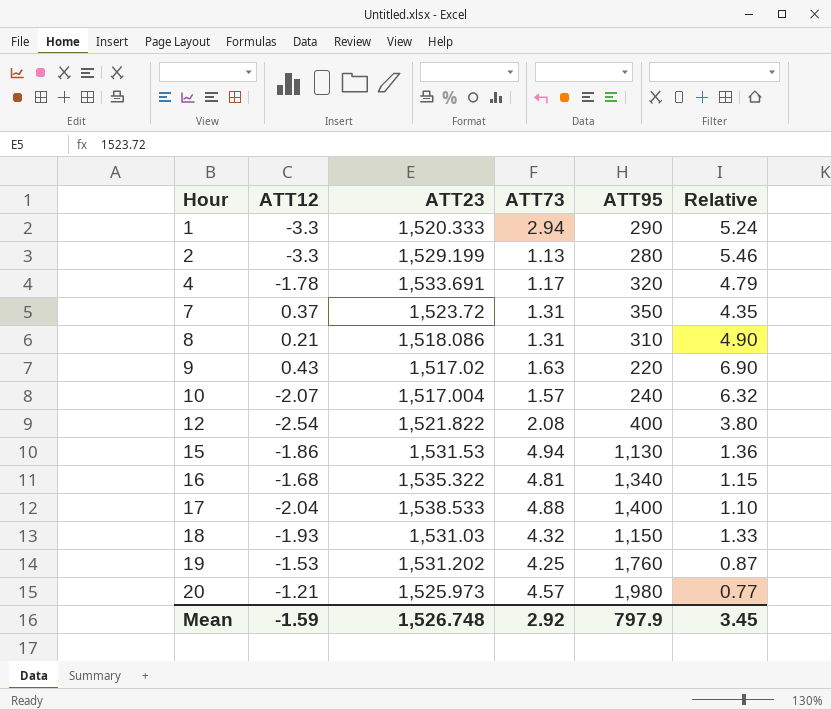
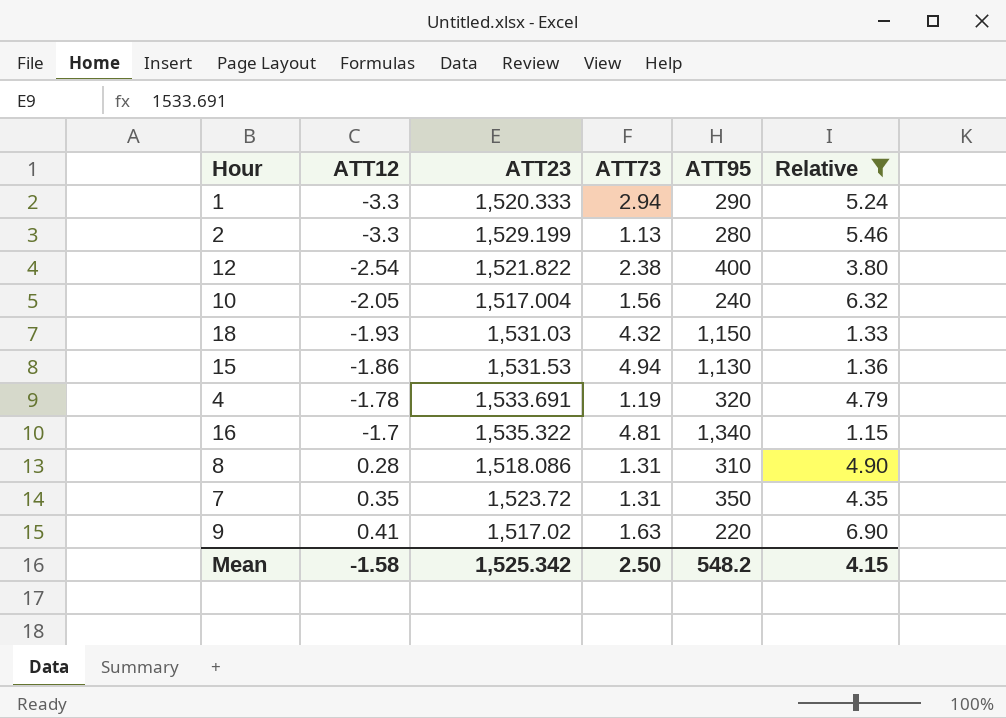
filter: none -> Relative >= 1.15
row order: Hour ascending -> ATT12 ascending
12 | ATT73: 2.08 -> 2.38
10 | ATT12: -2.07 -> -2.05
10 | ATT73: 1.57 -> 1.56
4 | ATT73: 1.17 -> 1.19
16 | ATT12: -1.68 -> -1.7
8 | ATT12: 0.21 -> 0.28
7 | ATT12: 0.37 -> 0.35
9 | ATT12: 0.43 -> 0.41
Mean | ATT12: -1.59 -> -1.58
Mean | ATT23: 1,526.748 -> 1,525.342
Mean | ATT73: 2.92 -> 2.50
Mean | ATT95: 797.9 -> 548.2
Mean | Relative: 3.45 -> 4.15

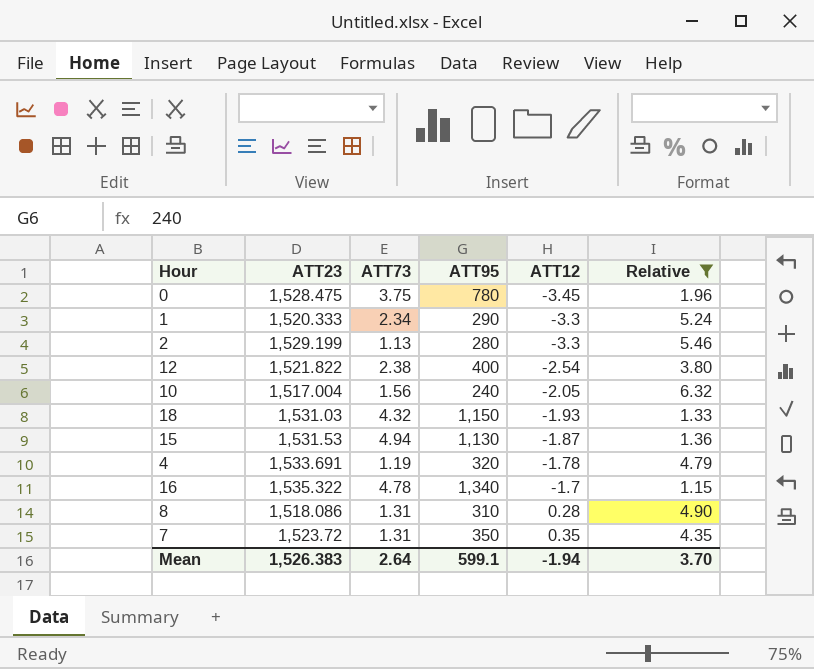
column ATT12 | position: 2 -> 5
row 9: 0.41 | 1,517.02 | 1.63 | 220 | 6.90 -> none
row 0: none -> 1,528.475 | 3.75 | 780 | -3.45 | 1.96
1 | ATT73: 2.94 -> 2.34
15 | ATT12: -1.86 -> -1.87
16 | ATT73: 4.81 -> 4.78
Mean | ATT23: 1,525.342 -> 1,526.383
Mean | ATT73: 2.50 -> 2.64
Mean | ATT95: 548.2 -> 599.1
Mean | ATT12: -1.58 -> -1.94
Mean | Relative: 4.15 -> 3.70

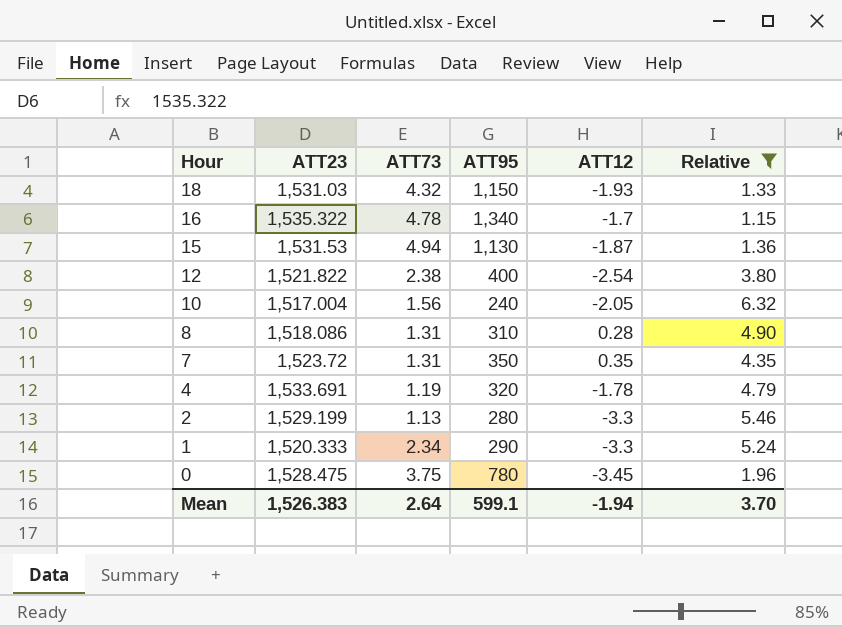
row order: ATT12 ascending -> Hour descending

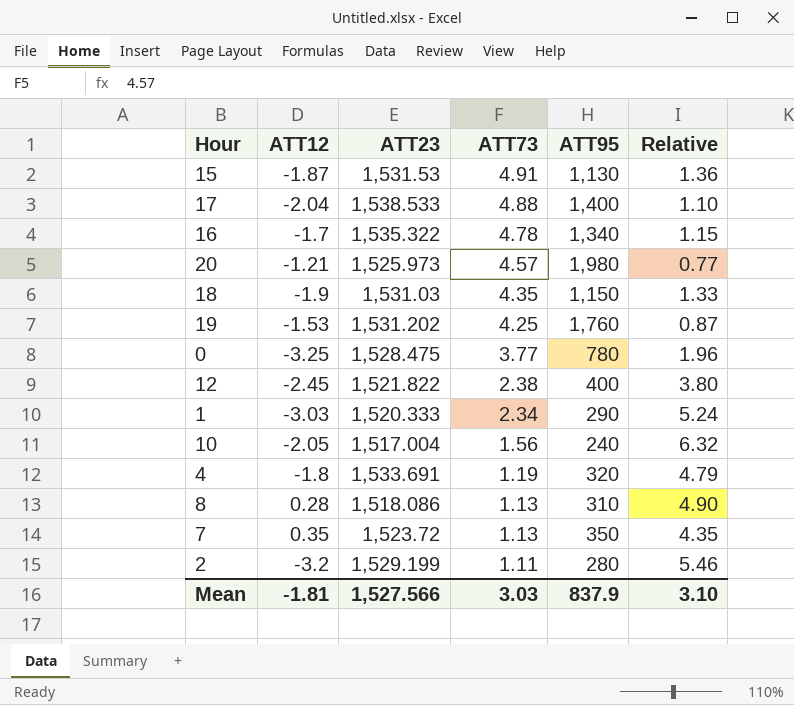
filter: Relative >= 1.15 -> none
row order: Hour descending -> ATT73 descending
column ATT12 | position: 5 -> 2
15 | ATT73: 4.94 -> 4.91
18 | ATT12: -1.93 -> -1.9
18 | ATT73: 4.32 -> 4.35
0 | ATT12: -3.45 -> -3.25
0 | ATT73: 3.75 -> 3.77
12 | ATT12: -2.54 -> -2.45
1 | ATT12: -3.3 -> -3.03
4 | ATT12: -1.78 -> -1.8
8 | ATT73: 1.31 -> 1.13
7 | ATT73: 1.31 -> 1.13
2 | ATT12: -3.3 -> -3.2
2 | ATT73: 1.13 -> 1.11
Mean | ATT12: -1.94 -> -1.81
Mean | ATT23: 1,526.383 -> 1,527.566
Mean | ATT73: 2.64 -> 3.03
Mean | ATT95: 599.1 -> 837.9
Mean | Relative: 3.70 -> 3.10

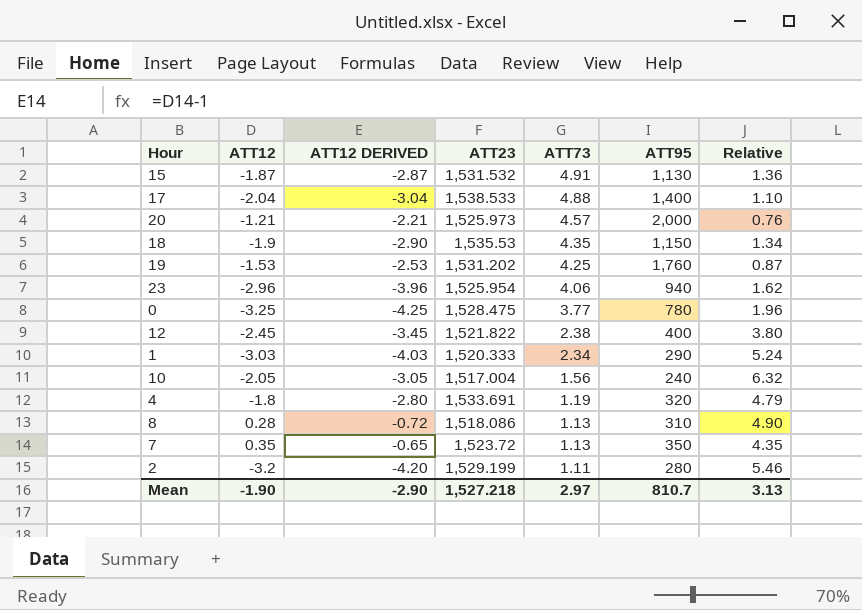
column ATT12 DERIVED | formula: none -> [ATT12] - 1
row 16: -1.7 | 1,535.322 | 4.78 | 1,340 | 1.15 -> none
15 | ATT23: 1,531.53 -> 1,531.532
20 | ATT95: 1,980 -> 2,000
20 | Relative: 0.77 -> 0.76
18 | ATT23: 1,531.03 -> 1,535.53
18 | Relative: 1.33 -> 1.34
row 23: none -> -2.96 | -3.96 | 1,525.954 | 4.06 | 940 | 1.62
Mean | ATT12: -1.81 -> -1.90
Mean | ATT23: 1,527.566 -> 1,527.218
Mean | ATT73: 3.03 -> 2.97
Mean | ATT95: 837.9 -> 810.7
Mean | Relative: 3.10 -> 3.13

